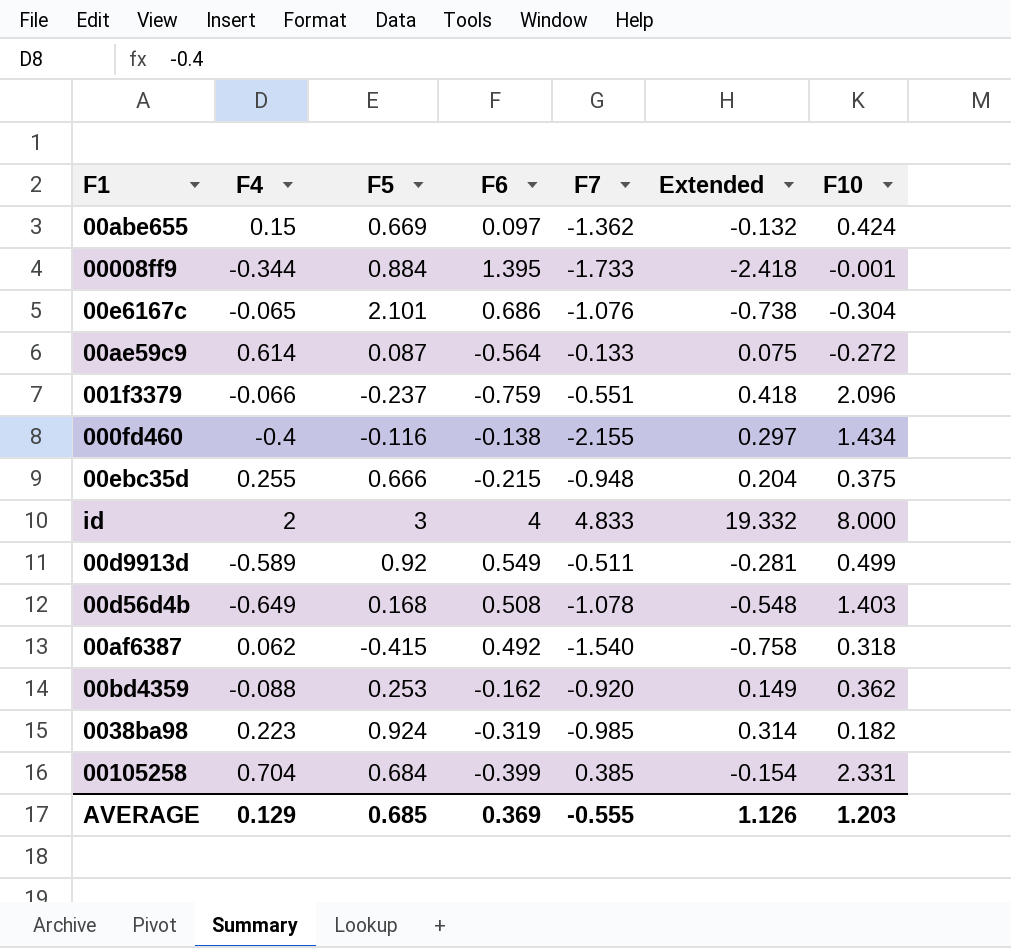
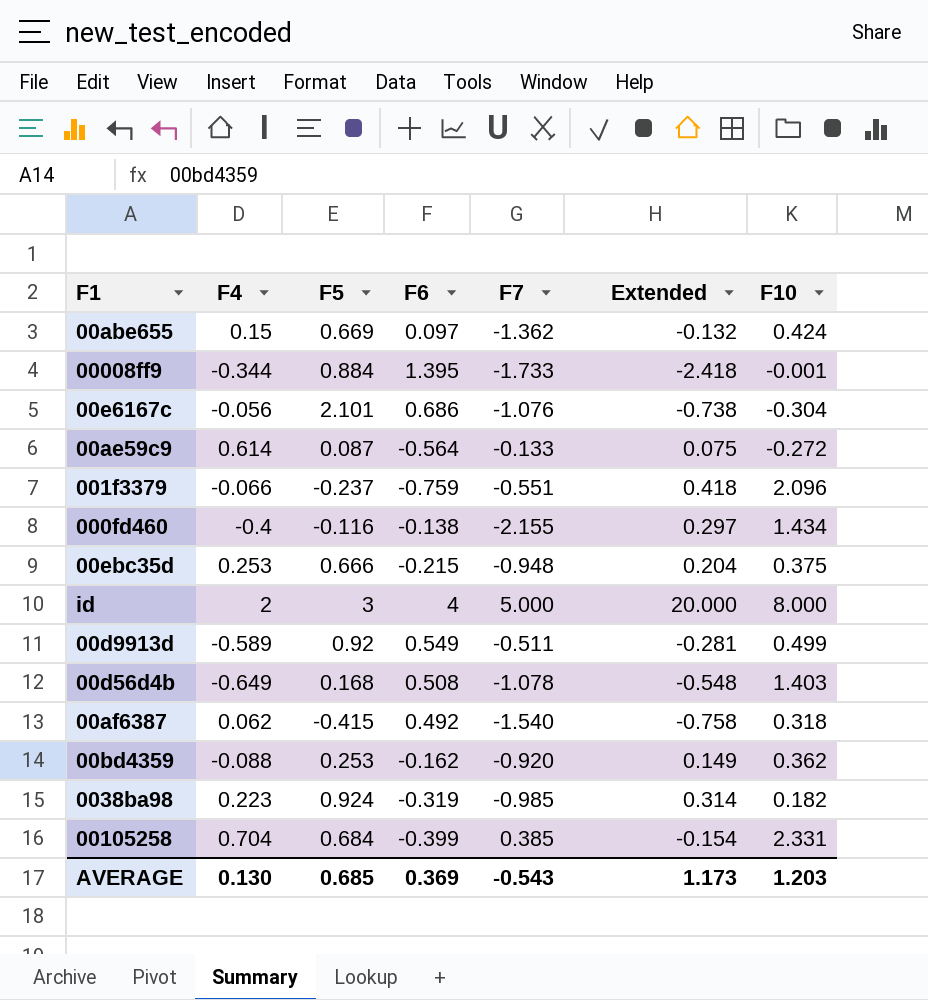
00e6167c | F4: -0.065 -> -0.056
00ebc35d | F4: 0.255 -> 0.253
id | F7: 4.833 -> 5.000
id | Extended: 19.332 -> 20.000
AVERAGE | F4: 0.129 -> 0.130
AVERAGE | F7: -0.555 -> -0.543
AVERAGE | Extended: 1.126 -> 1.173

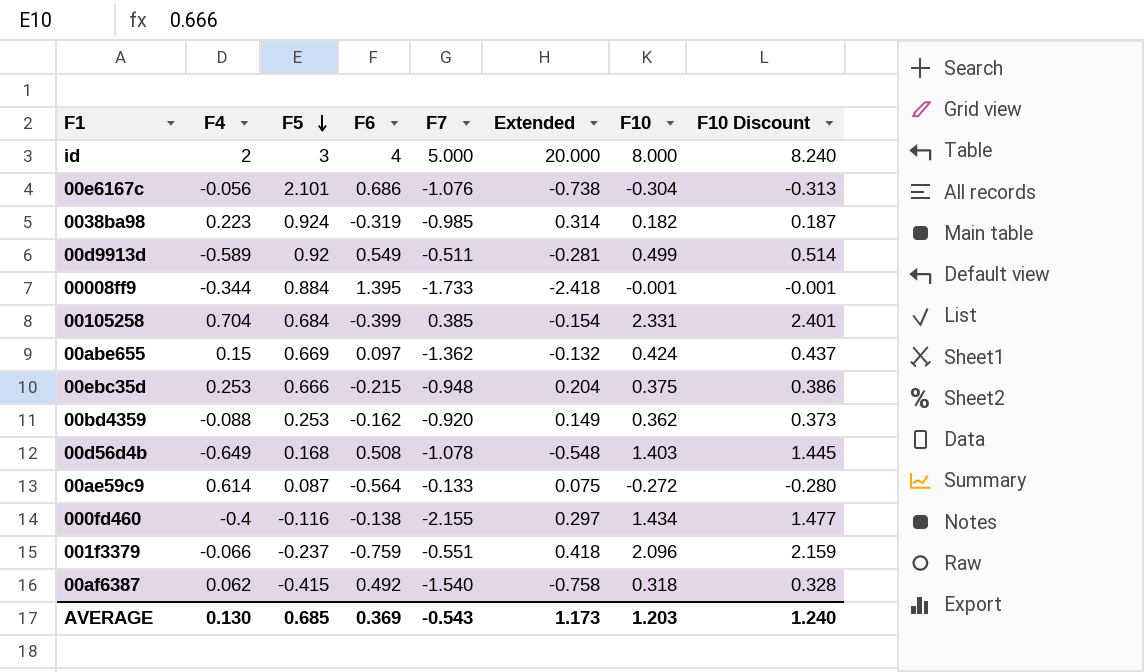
row order: none -> F5 descending
column F10 Discount | formula: none -> [F10] * 1.03

